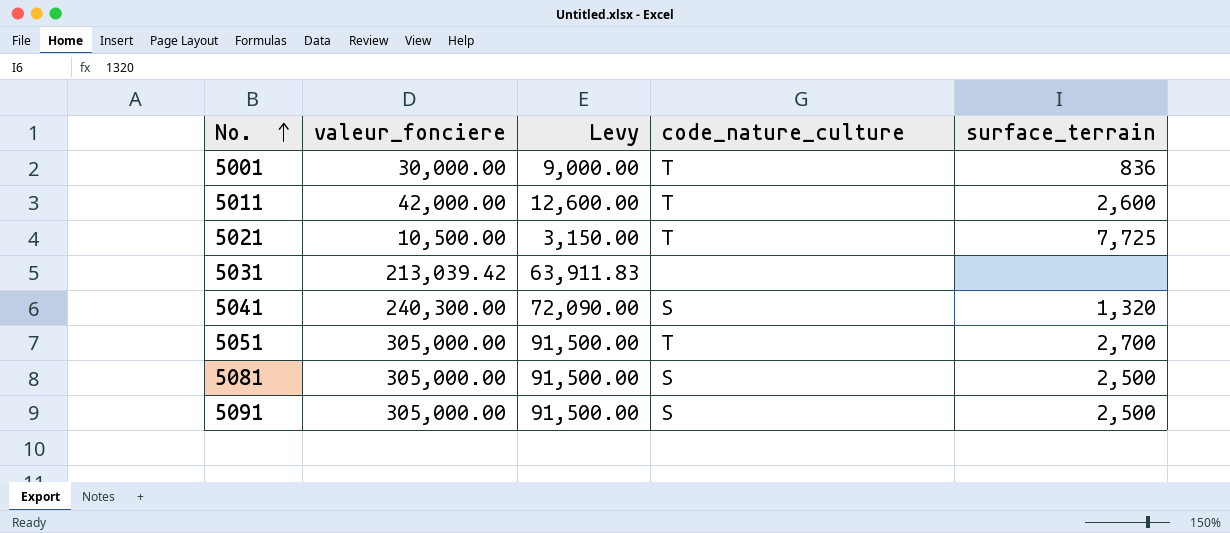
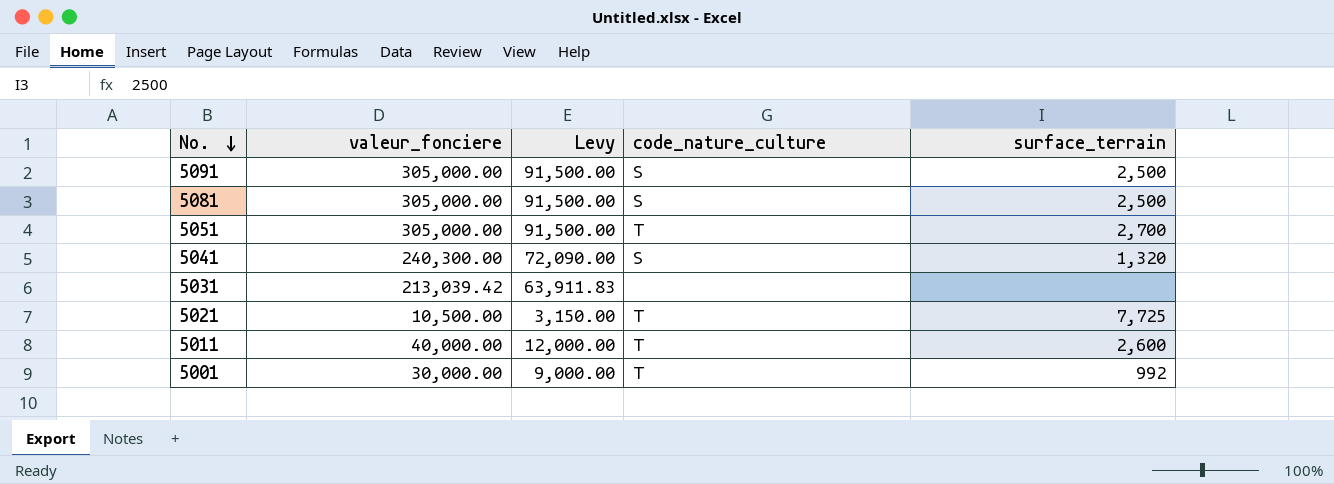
row order: No. ascending -> No. descending
5011 | valeur_fonciere: 42,000.00 -> 40,000.00
5011 | Levy: 12,600.00 -> 12,000.00
5001 | surface_terrain: 836 -> 992

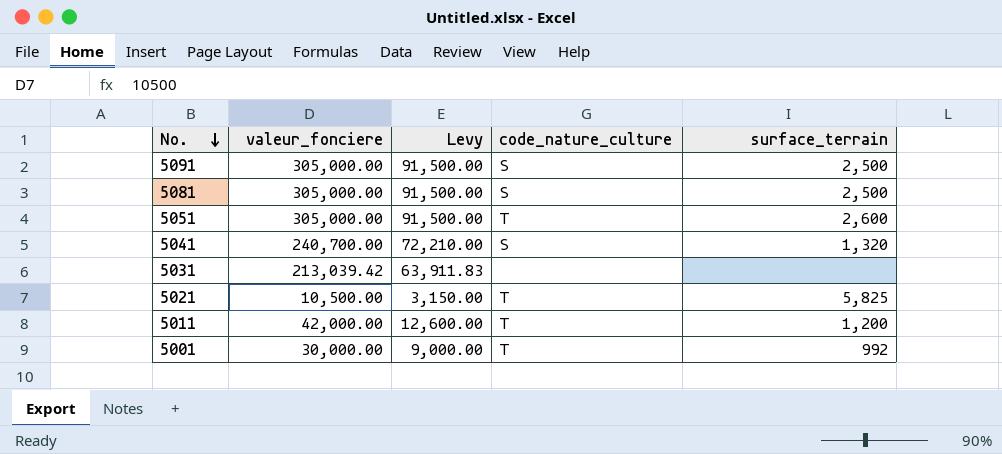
5051 | surface_terrain: 2,700 -> 2,600
5041 | valeur_fonciere: 240,300.00 -> 240,700.00
5041 | Levy: 72,090.00 -> 72,210.00
5021 | surface_terrain: 7,725 -> 5,825
5011 | valeur_fonciere: 40,000.00 -> 42,000.00
5011 | Levy: 12,000.00 -> 12,600.00
5011 | surface_terrain: 2,600 -> 1,200

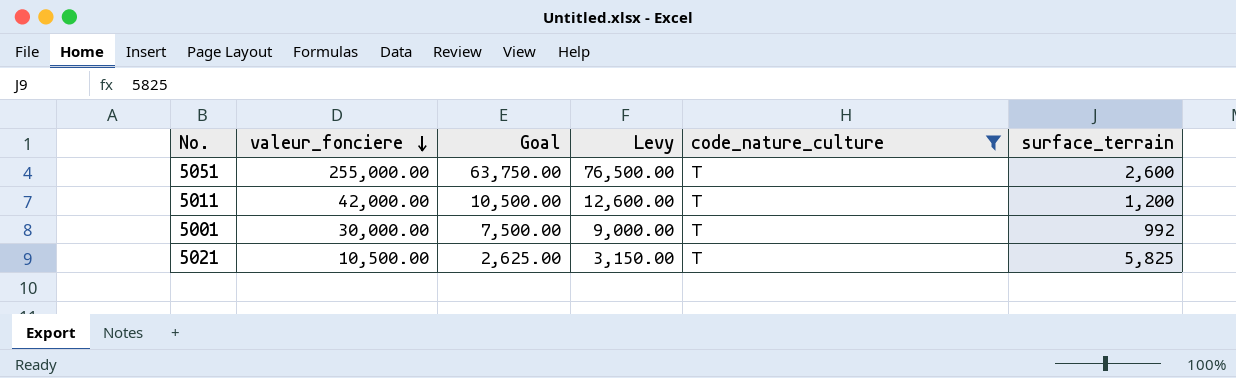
filter: none -> code_nature_culture = T
row order: No. descending -> valeur_fonciere descending
column Goal | formula: none -> [valeur_fonciere] * 0.25
5051 | valeur_fonciere: 305,000.00 -> 255,000.00
5051 | Levy: 91,500.00 -> 76,500.00

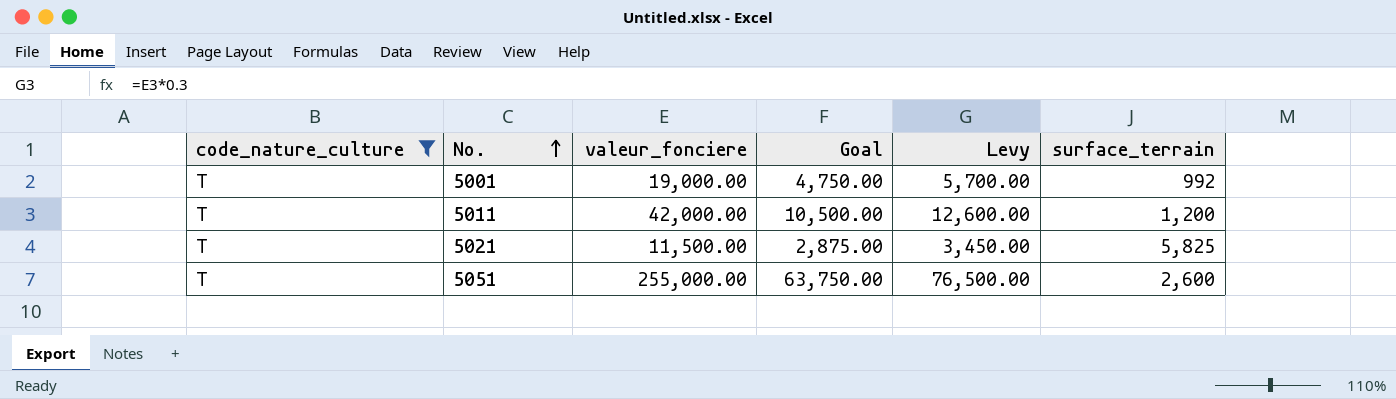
row order: valeur_fonciere descending -> No. ascending
column code_nature_culture | position: 5 -> 1
5001 | valeur_fonciere: 30,000.00 -> 19,000.00
5001 | Goal: 7,500.00 -> 4,750.00
5001 | Levy: 9,000.00 -> 5,700.00
5021 | valeur_fonciere: 10,500.00 -> 11,500.00
5021 | Goal: 2,625.00 -> 2,875.00
5021 | Levy: 3,150.00 -> 3,450.00

